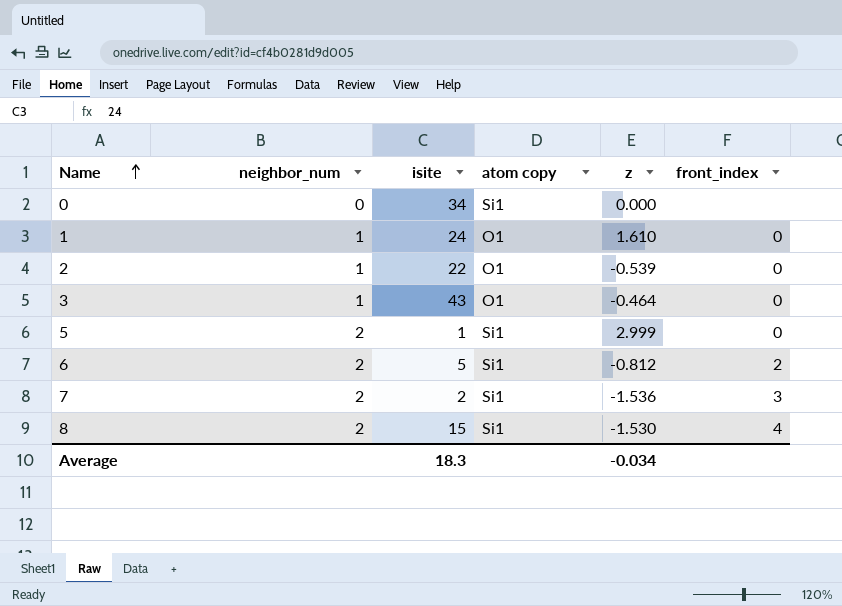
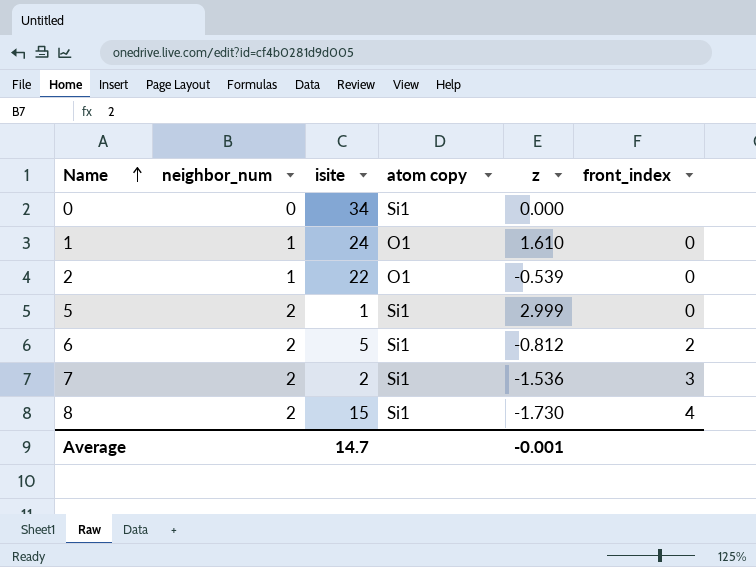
row 3: 1 | 43 | O1 | -0.464 | 0 -> none
8 | z: -1.530 -> -1.730
Average | isite: 18.3 -> 14.7
Average | z: -0.034 -> -0.001

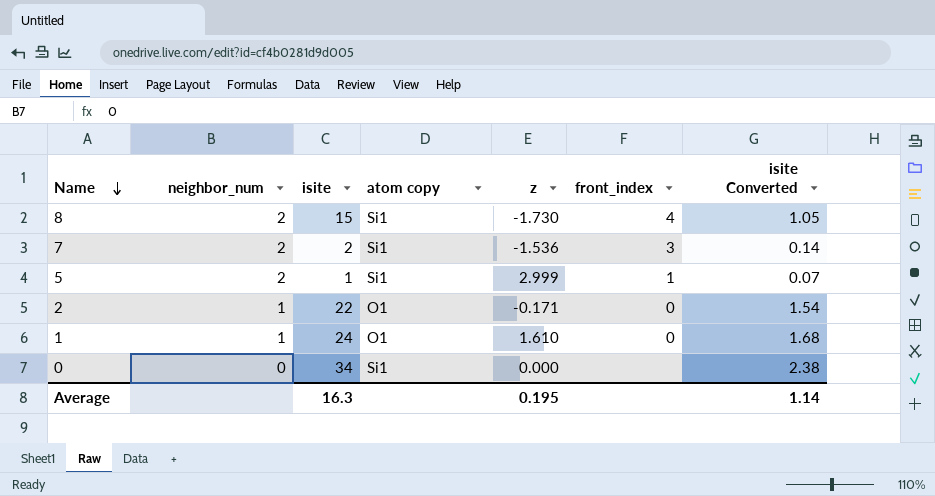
row order: Name ascending -> Name descending
column isite Converted | formula: none -> [isite] * 0.07
row 6: 2 | 5 | Si1 | -0.812 | 2 -> none
5 | front_index: 0 -> 1
2 | z: -0.539 -> -0.171
Average | isite: 14.7 -> 16.3
Average | z: -0.001 -> 0.195

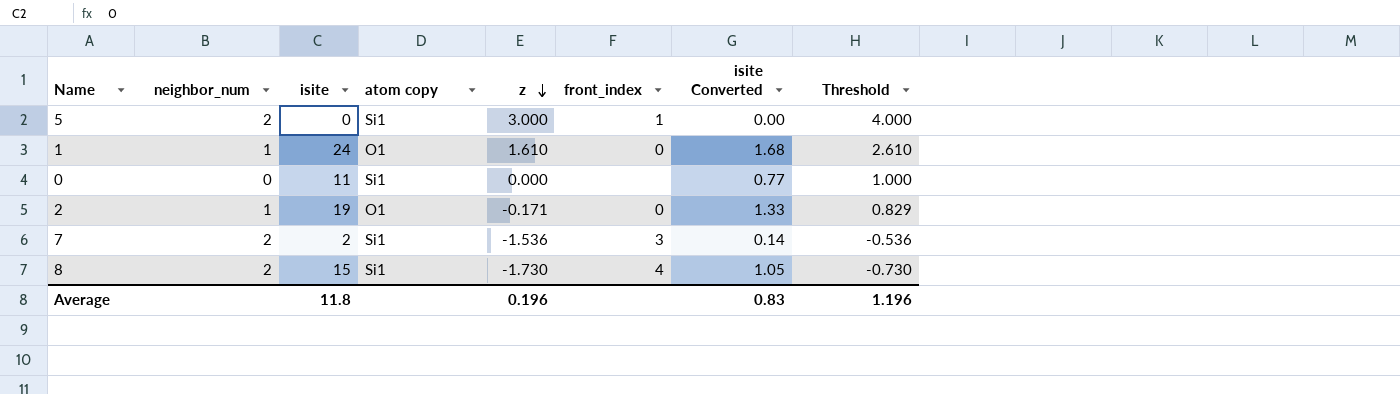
row order: Name descending -> z descending
column Threshold | formula: none -> [z] + 1
5 | isite: 1 -> 0
5 | z: 2.999 -> 3.000
5 | isite Converted: 0.07 -> 0.00
0 | isite: 34 -> 11
0 | isite Converted: 2.38 -> 0.77
2 | isite: 22 -> 19
2 | isite Converted: 1.54 -> 1.33
Average | isite: 16.3 -> 11.8
Average | z: 0.195 -> 0.196
Average | isite Converted: 1.14 -> 0.83

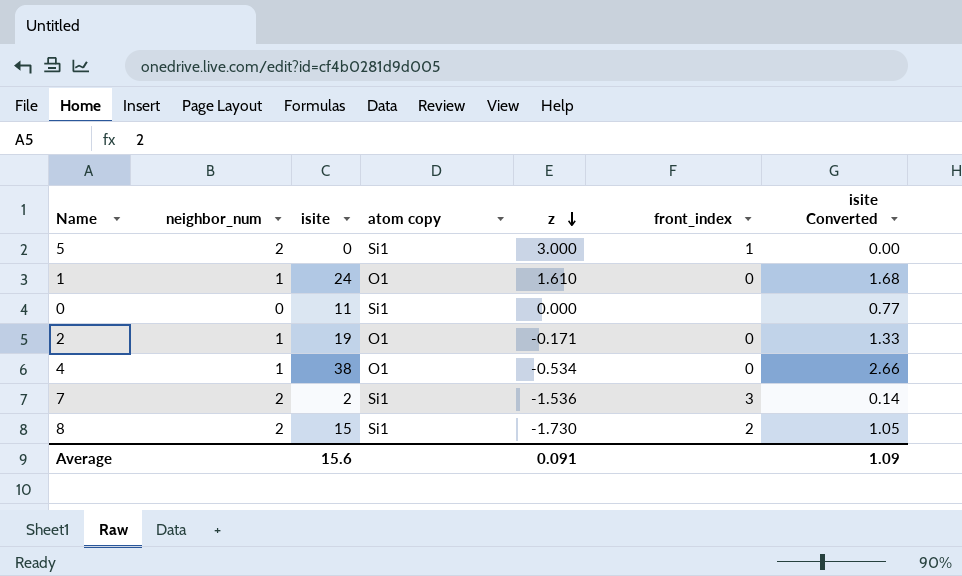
column Threshold | formula: [z] + 1 -> none
row 4: none -> 1 | 38 | O1 | -0.534 | 0 | 2.66
8 | front_index: 4 -> 2
Average | isite: 11.8 -> 15.6
Average | z: 0.196 -> 0.091
Average | isite Converted: 0.83 -> 1.09

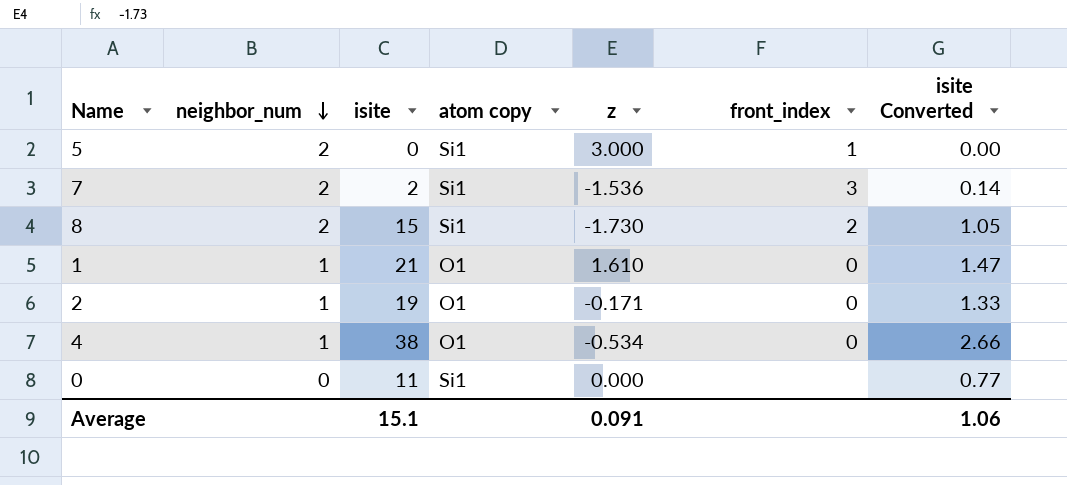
row order: z descending -> neighbor_num descending
1 | isite: 24 -> 21
1 | isite Converted: 1.68 -> 1.47
Average | isite: 15.6 -> 15.1
Average | isite Converted: 1.09 -> 1.06

